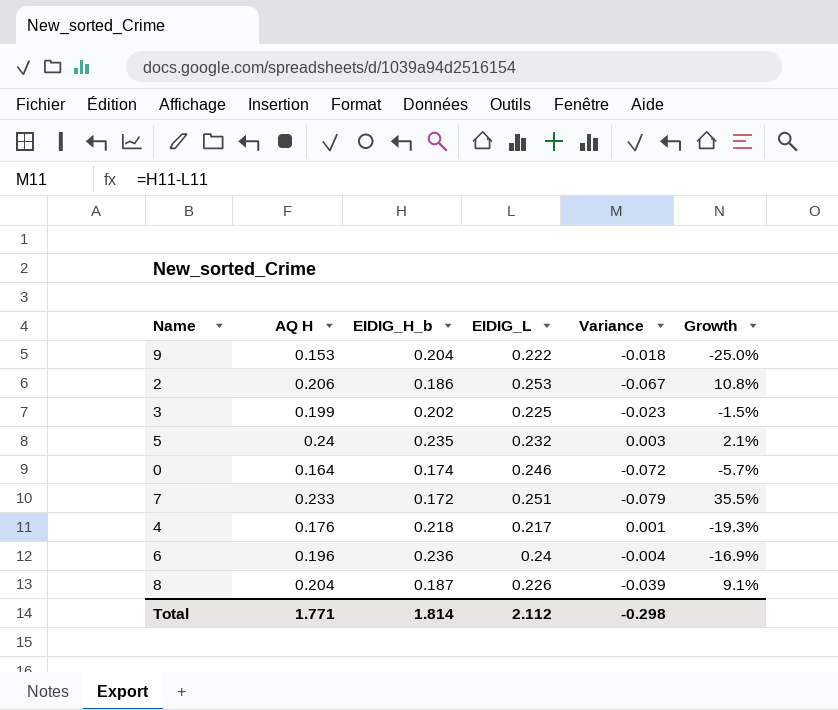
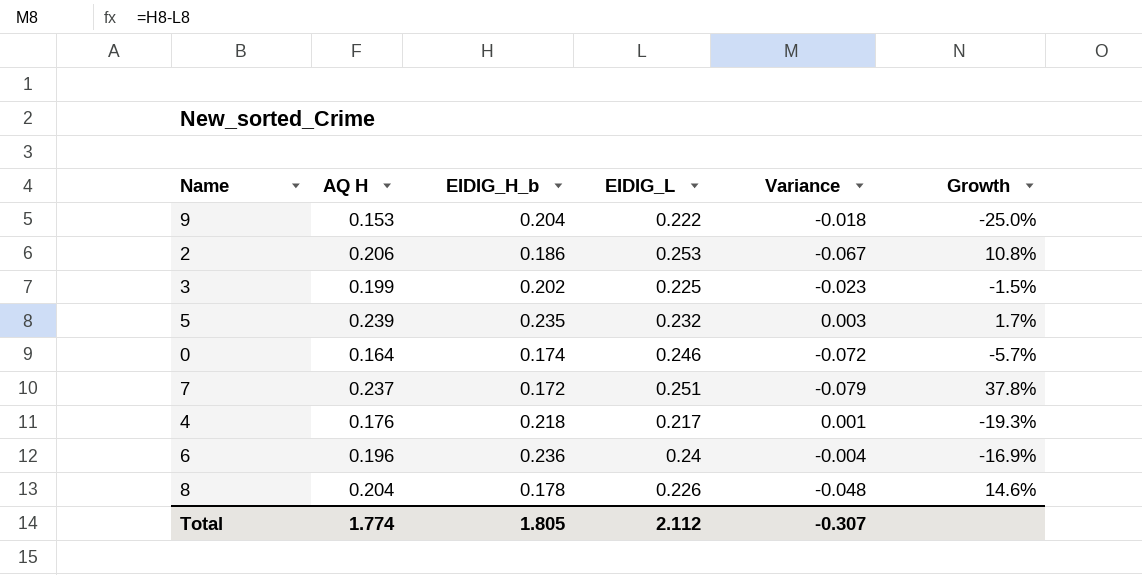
5 | AQ H: 0.24 -> 0.239
5 | Growth: 2.1% -> 1.7%
7 | AQ H: 0.233 -> 0.237
7 | Growth: 35.5% -> 37.8%
8 | EIDIG_H_b: 0.187 -> 0.178
8 | Variance: -0.039 -> -0.048
8 | Growth: 9.1% -> 14.6%
Total | AQ H: 1.771 -> 1.774
Total | EIDIG_H_b: 1.814 -> 1.805
Total | Variance: -0.298 -> -0.307

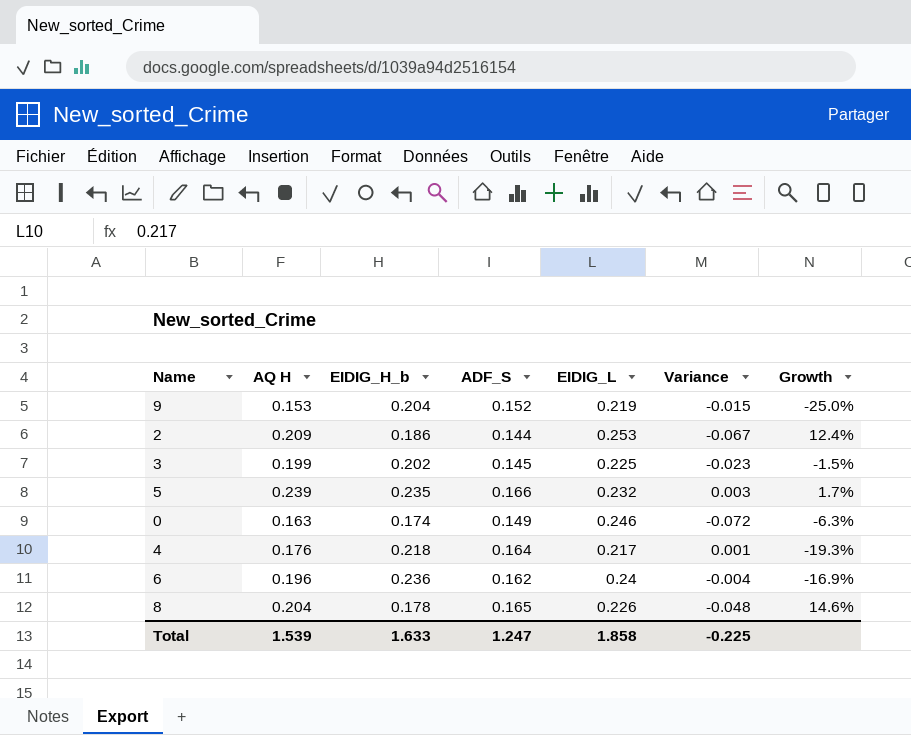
column ADF_S | position: none -> 4
row 7: 0.237 | 0.172 | 0.251 | -0.079 | 37.8% -> none
9 | EIDIG_L: 0.222 -> 0.219
9 | Variance: -0.018 -> -0.015
2 | AQ H: 0.206 -> 0.209
2 | Growth: 10.8% -> 12.4%
0 | AQ H: 0.164 -> 0.163
0 | Growth: -5.7% -> -6.3%
Total | AQ H: 1.774 -> 1.539
Total | EIDIG_H_b: 1.805 -> 1.633
Total | EIDIG_L: 2.112 -> 1.858
Total | Variance: -0.307 -> -0.225

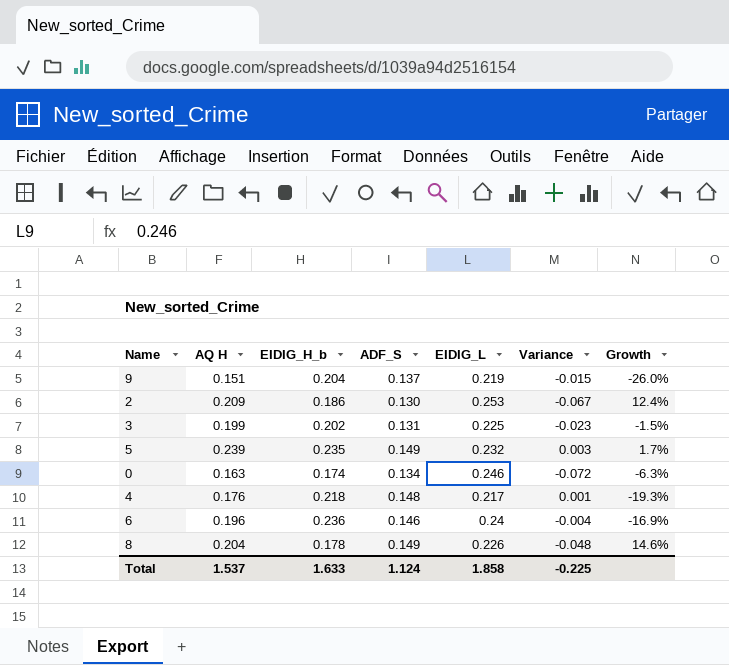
9 | AQ H: 0.153 -> 0.151
9 | ADF_S: 0.152 -> 0.137
9 | Growth: -25.0% -> -26.0%
2 | ADF_S: 0.144 -> 0.130
3 | ADF_S: 0.145 -> 0.131
5 | ADF_S: 0.166 -> 0.149
0 | ADF_S: 0.149 -> 0.134
4 | ADF_S: 0.164 -> 0.148
6 | ADF_S: 0.162 -> 0.146
8 | ADF_S: 0.165 -> 0.149
Total | AQ H: 1.539 -> 1.537
Total | ADF_S: 1.247 -> 1.124

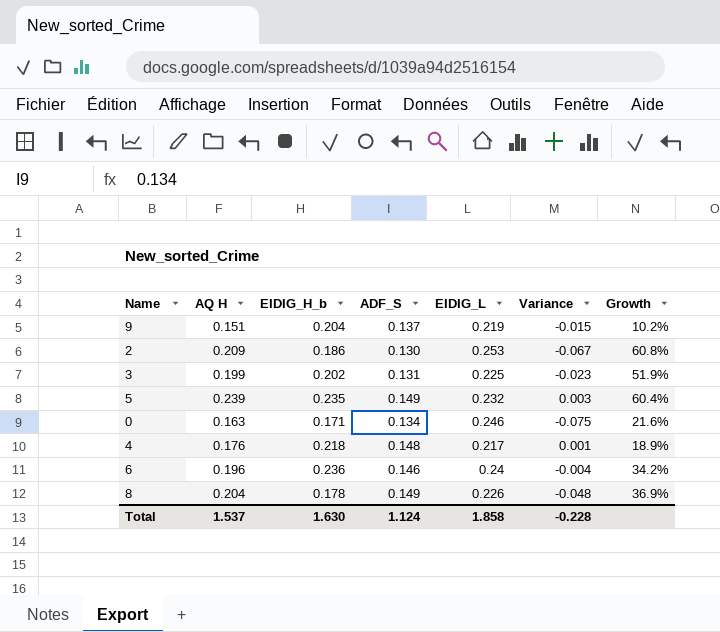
column Growth | formula: ([AQ H] - [EIDIG_H_b]) / [EIDIG_H_b] -> ([AQ H] - [ADF_S]) / [ADF_S]
0 | EIDIG_H_b: 0.174 -> 0.171
0 | Variance: -0.072 -> -0.075
Total | EIDIG_H_b: 1.633 -> 1.630
Total | Variance: -0.225 -> -0.228

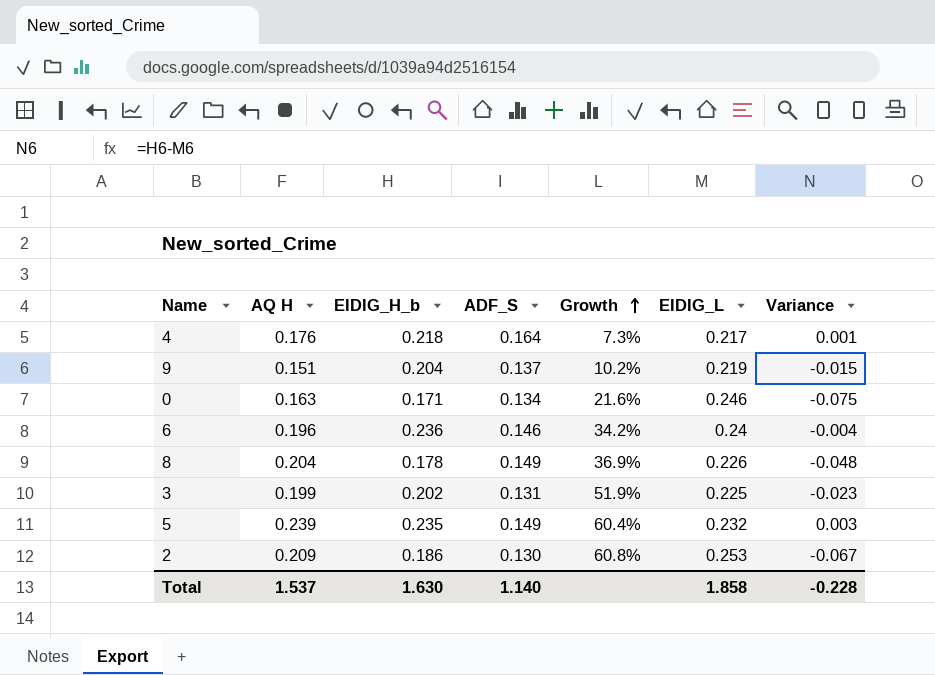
row order: none -> Growth ascending
column Growth | position: 7 -> 5
4 | ADF_S: 0.148 -> 0.164
4 | Growth: 18.9% -> 7.3%
Total | ADF_S: 1.124 -> 1.140

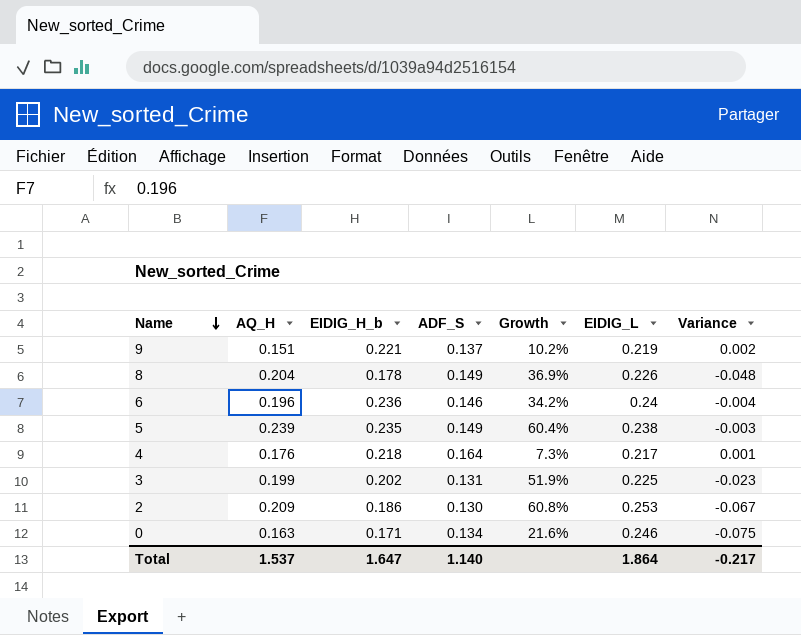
row order: Growth ascending -> Name descending
column name: AQ H -> AQ_H
9 | EIDIG_H_b: 0.204 -> 0.221
9 | Variance: -0.015 -> 0.002
5 | EIDIG_L: 0.232 -> 0.238
5 | Variance: 0.003 -> -0.003
Total | EIDIG_H_b: 1.630 -> 1.647
Total | EIDIG_L: 1.858 -> 1.864
Total | Variance: -0.228 -> -0.217

